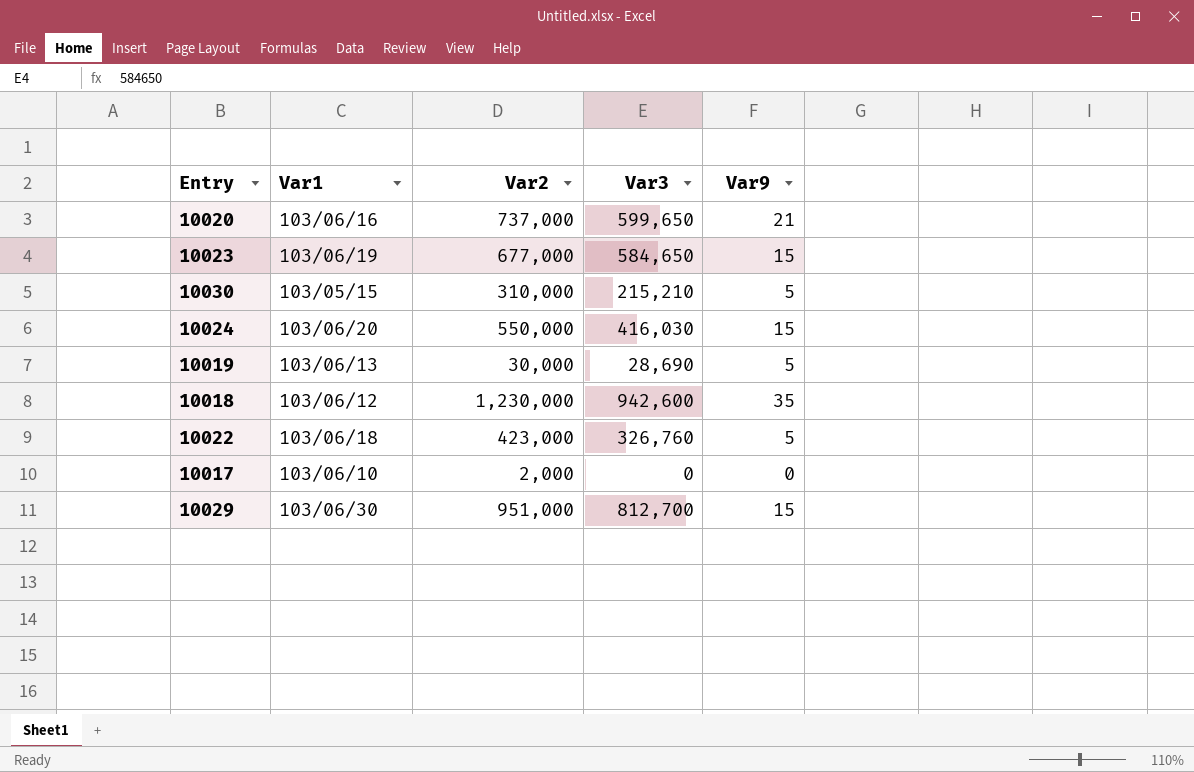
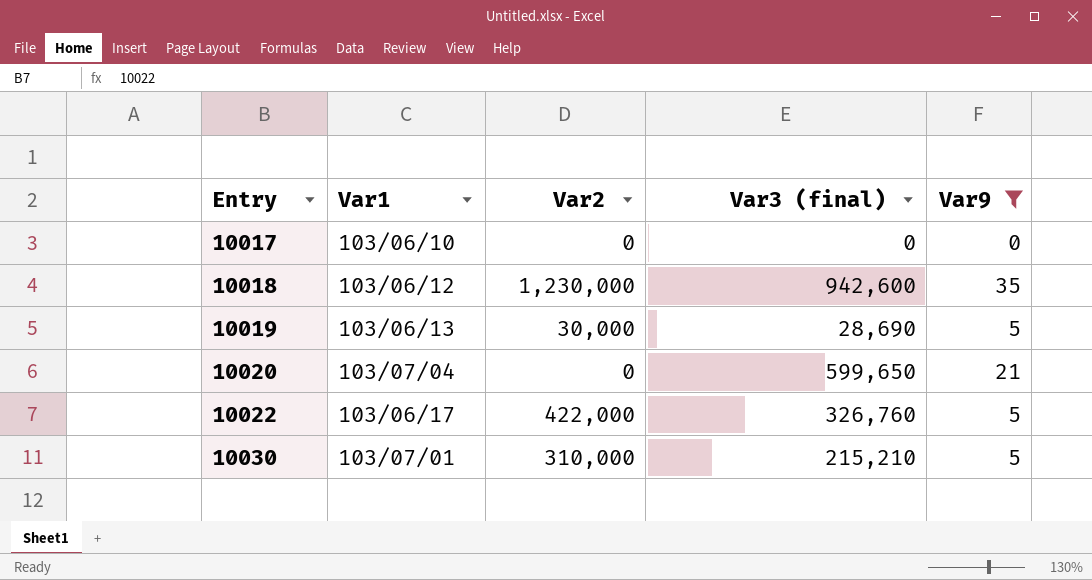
filter: none -> Var9 != 15
row order: none -> Entry ascending
column name: Var3 -> Var3 (final)
10017 | Var2: 2,000 -> 0
10020 | Var1: 103/06/16 -> 103/07/04
10020 | Var2: 737,000 -> 0
10022 | Var1: 103/06/18 -> 103/06/17
10022 | Var2: 423,000 -> 422,000
10030 | Var1: 103/05/15 -> 103/07/01

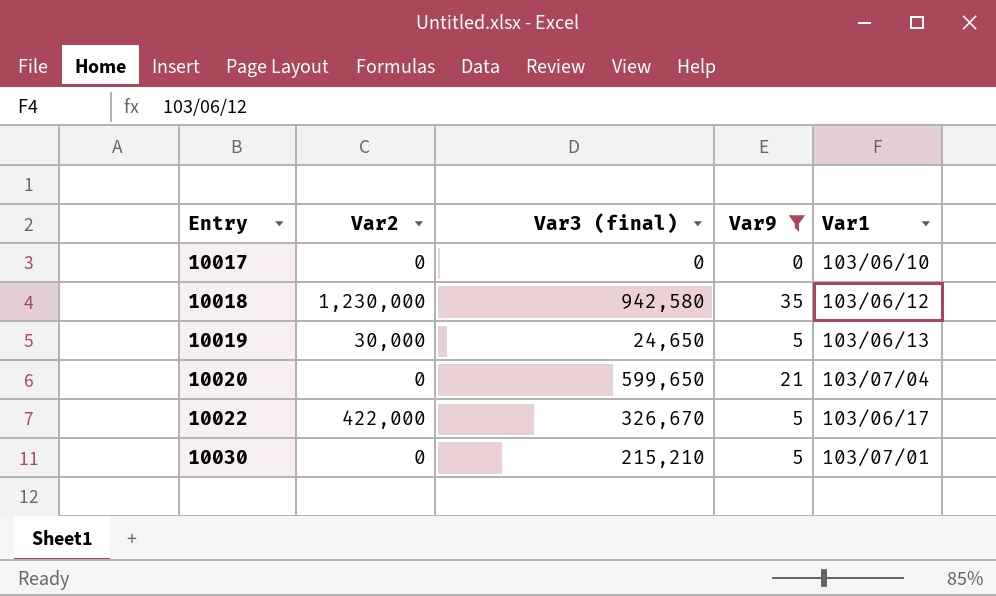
column Var1 | position: 2 -> 5
10018 | Var3 (final): 942,600 -> 942,580
10019 | Var3 (final): 28,690 -> 24,650
10022 | Var3 (final): 326,760 -> 326,670
10030 | Var2: 310,000 -> 0

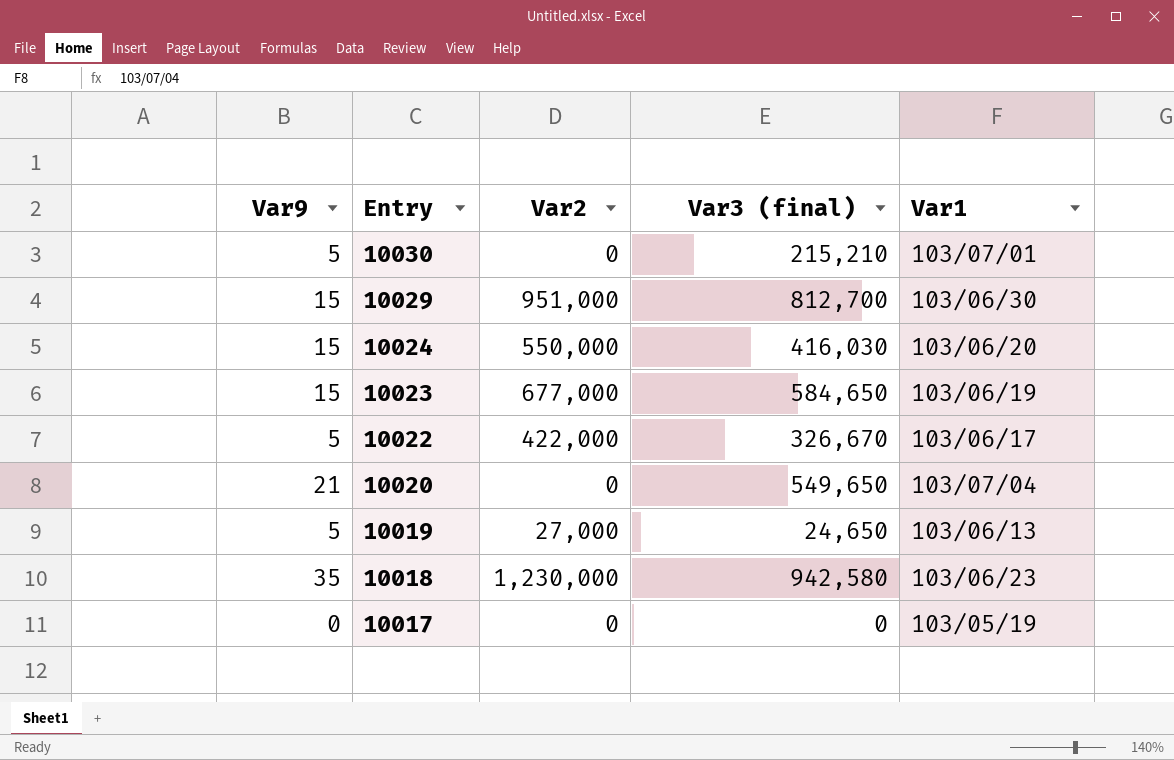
filter: Var9 != 15 -> none
row order: Entry ascending -> Entry descending
column Var9 | position: 4 -> 1
10020 | Var3 (final): 599,650 -> 549,650
10019 | Var2: 30,000 -> 27,000
10018 | Var1: 103/06/12 -> 103/06/23
10017 | Var1: 103/06/10 -> 103/05/19

